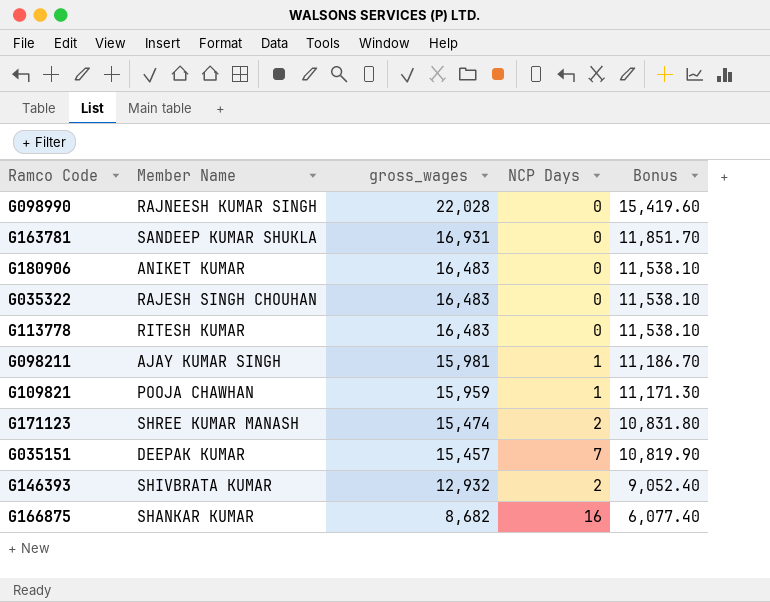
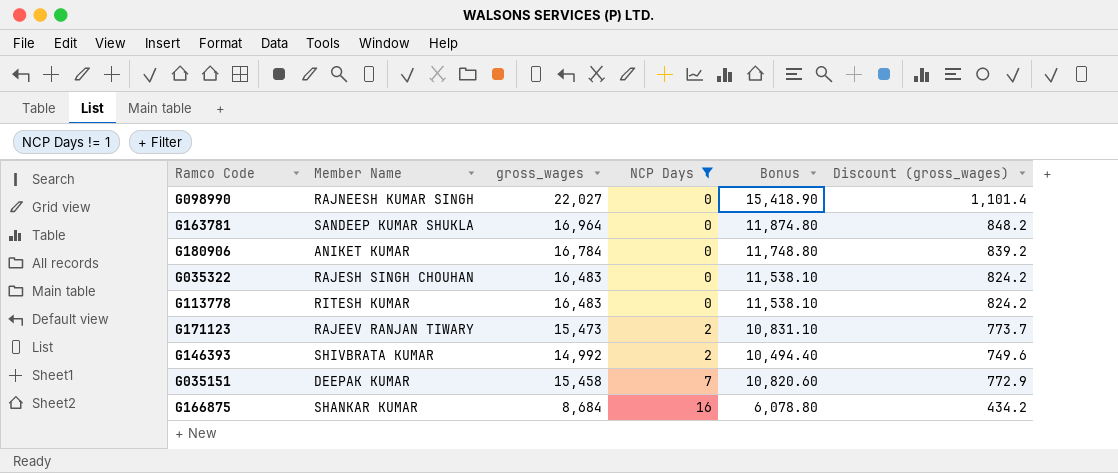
filter: none -> NCP Days != 1
row order: gross_wages descending -> NCP Days ascending
column Discount (gross_wages) | formula: none -> [gross_wages] * 0.05
G098990 | gross_wages: 22,028 -> 22,027
G098990 | Bonus: 15,419.60 -> 15,418.90
G163781 | gross_wages: 16,931 -> 16,964
G163781 | Bonus: 11,851.70 -> 11,874.80
G180906 | gross_wages: 16,483 -> 16,784
G180906 | Bonus: 11,538.10 -> 11,748.80
G171123 | Member Name: SHREE KUMAR MANASH -> RAJEEV RANJAN TIWARY
G171123 | gross_wages: 15,474 -> 15,473
G171123 | Bonus: 10,831.80 -> 10,831.10
G146393 | gross_wages: 12,932 -> 14,992
G146393 | Bonus: 9,052.40 -> 10,494.40
G035151 | gross_wages: 15,457 -> 15,458
G035151 | Bonus: 10,819.90 -> 10,820.60
G166875 | gross_wages: 8,682 -> 8,684
G166875 | Bonus: 6,077.40 -> 6,078.80

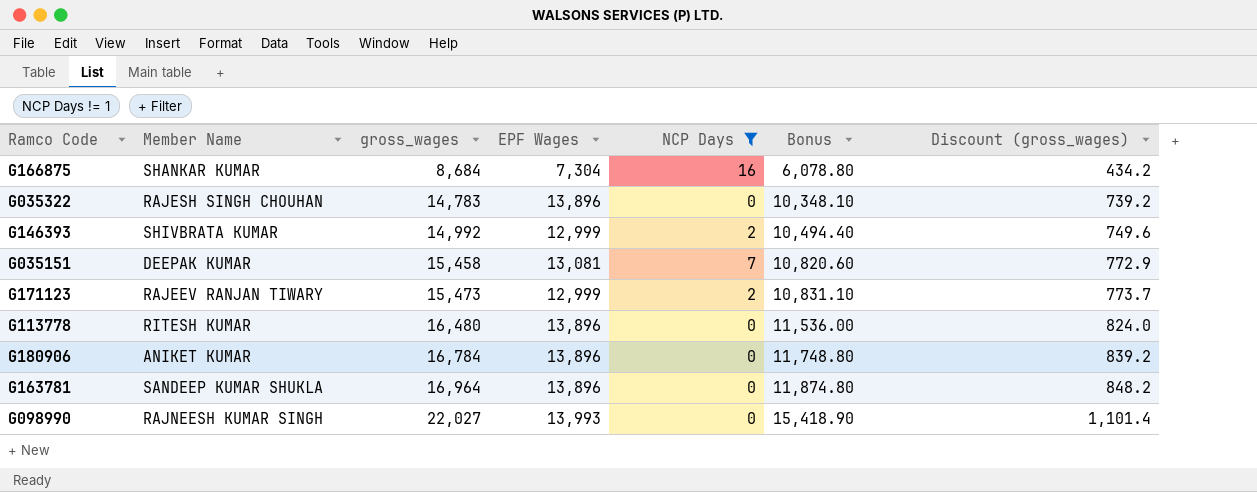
row order: NCP Days ascending -> gross_wages ascending
column EPF Wages | position: none -> 4
G035322 | gross_wages: 16,483 -> 14,783
G035322 | Bonus: 11,538.10 -> 10,348.10
G035322 | Discount (gross_wages): 824.2 -> 739.2
G113778 | gross_wages: 16,483 -> 16,480
G113778 | Bonus: 11,538.10 -> 11,536.00
G113778 | Discount (gross_wages): 824.2 -> 824.0

